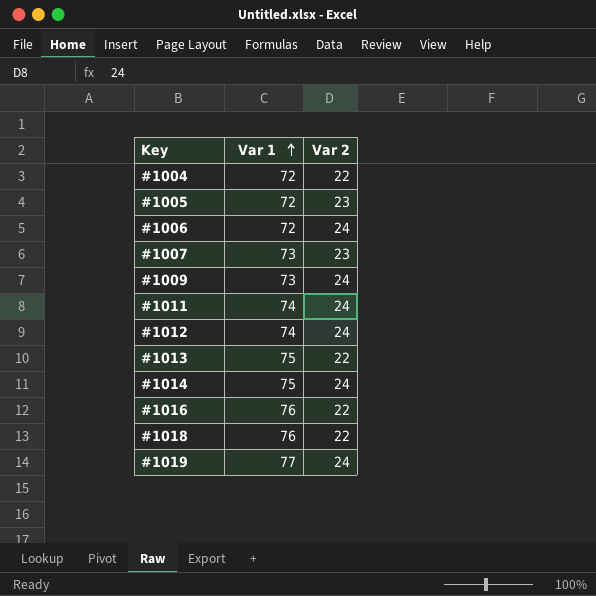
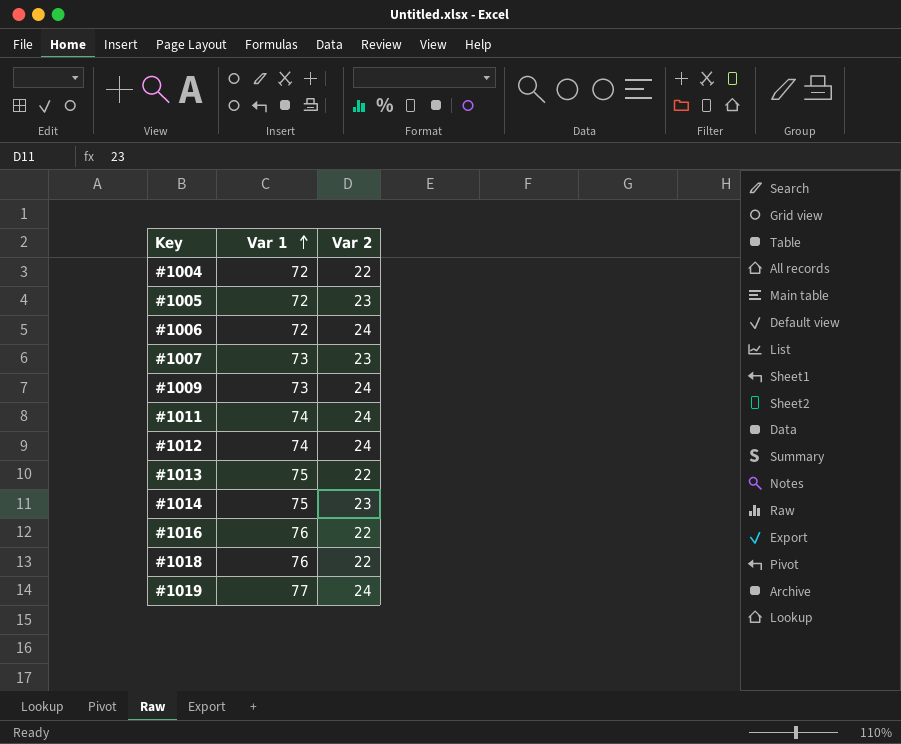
#1014 | Var 2: 24 -> 23

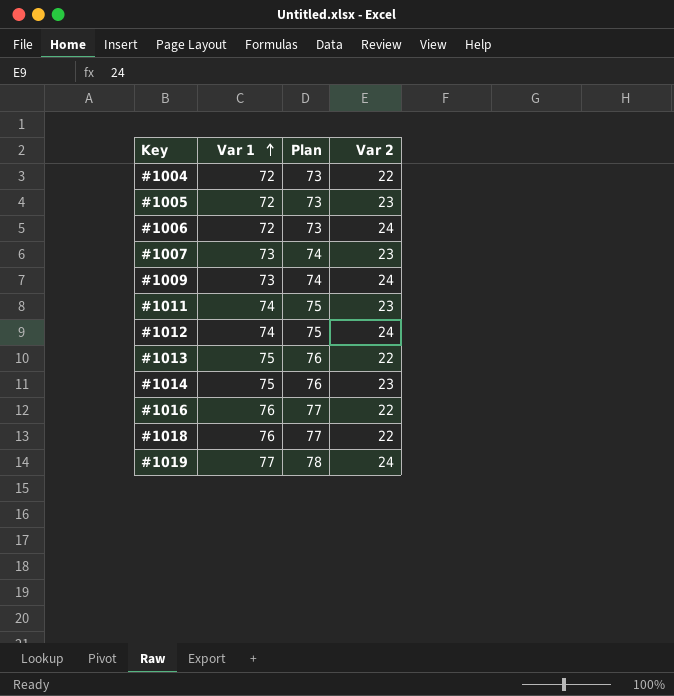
column Plan | formula: none -> [Var 1] + 1
#1011 | Var 2: 24 -> 23

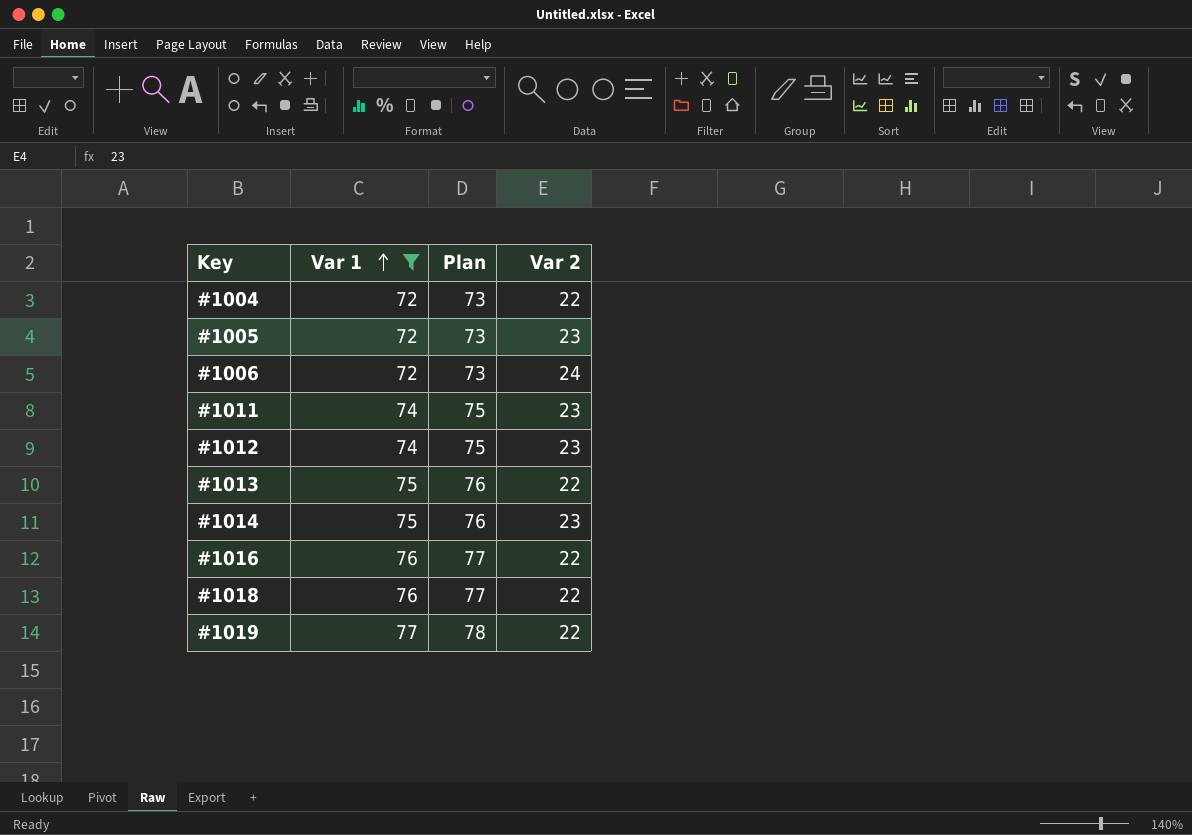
filter: none -> Var 1 != 73
#1012 | Var 2: 24 -> 23
#1019 | Var 2: 24 -> 22

